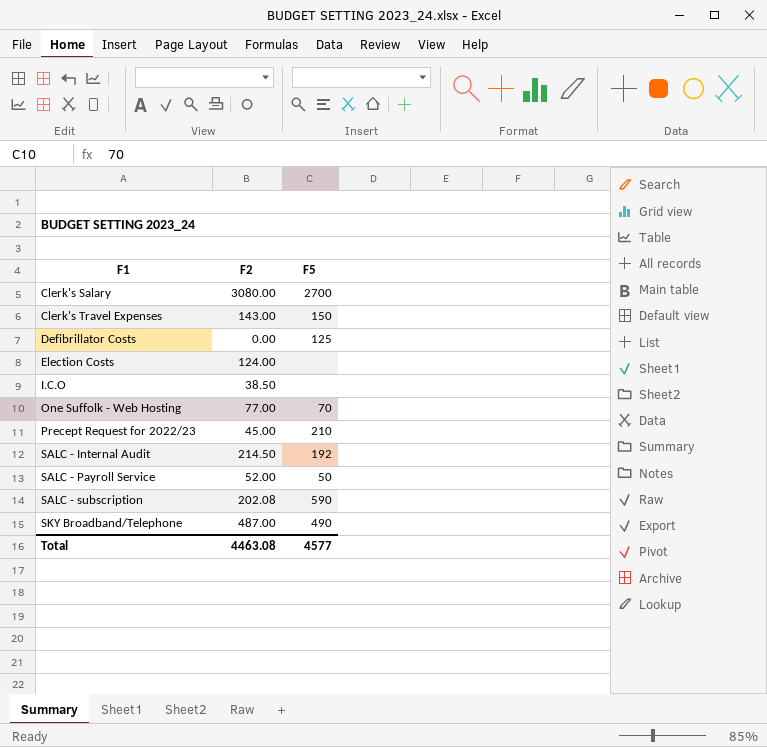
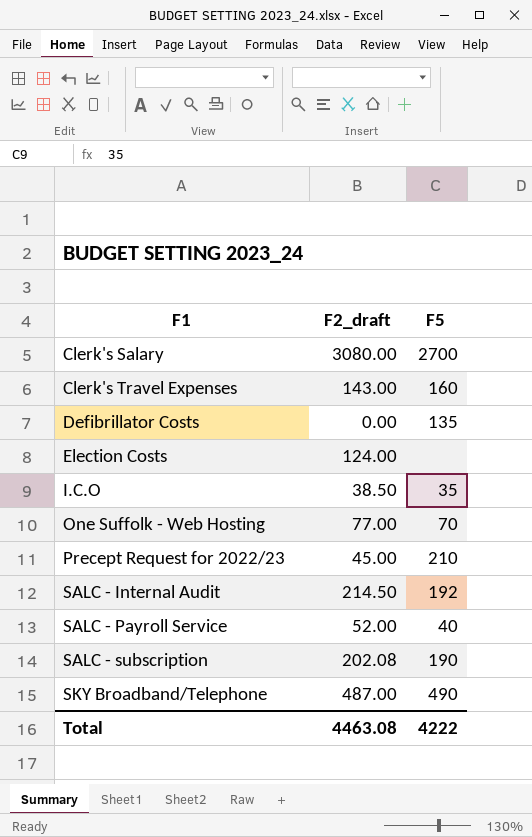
column name: F2 -> F2_draft
Clerk's Travel Expenses | F5: 150 -> 160
Defibrillator Costs | F5: 125 -> 135
I.C.O | F5: none -> 35
SALC - Payroll Service | F5: 50 -> 40
SALC - subscription | F5: 590 -> 190
Total | F5: 4577 -> 4222

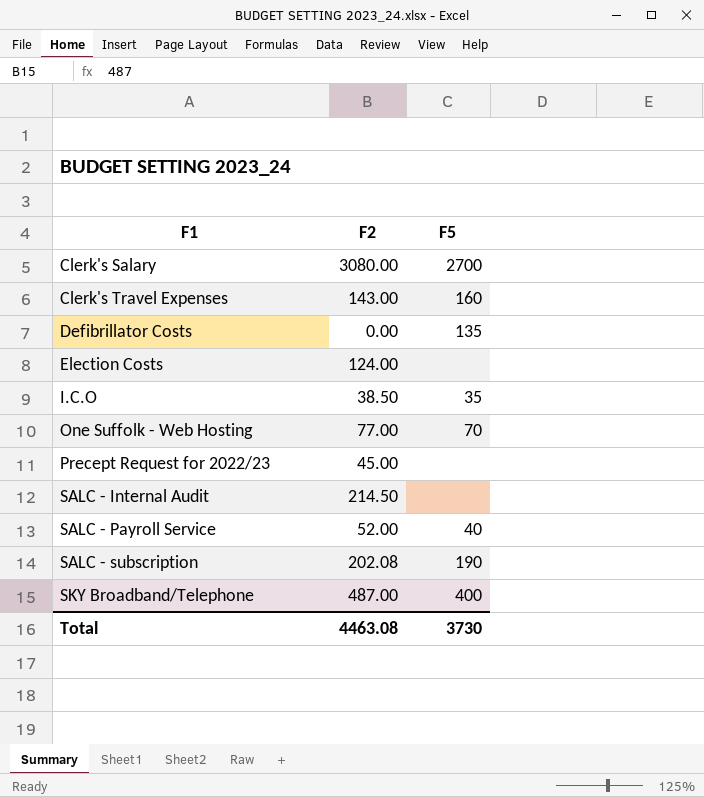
column name: F2_draft -> F2
Precept Request for 2022/23 | F5: 210 -> none
SALC - Internal Audit | F5: 192 -> none
SKY Broadband/Telephone | F5: 490 -> 400
Total | F5: 4222 -> 3730

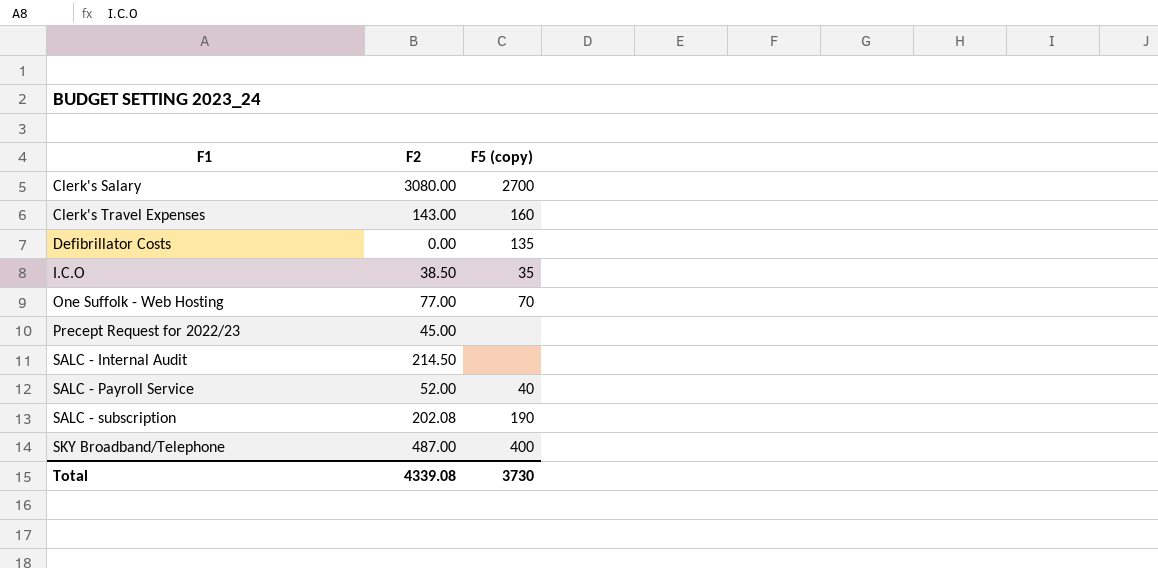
column name: F5 -> F5 (copy)
row Election Costs: 124.00 | none -> none
Total | F2: 4463.08 -> 4339.08

